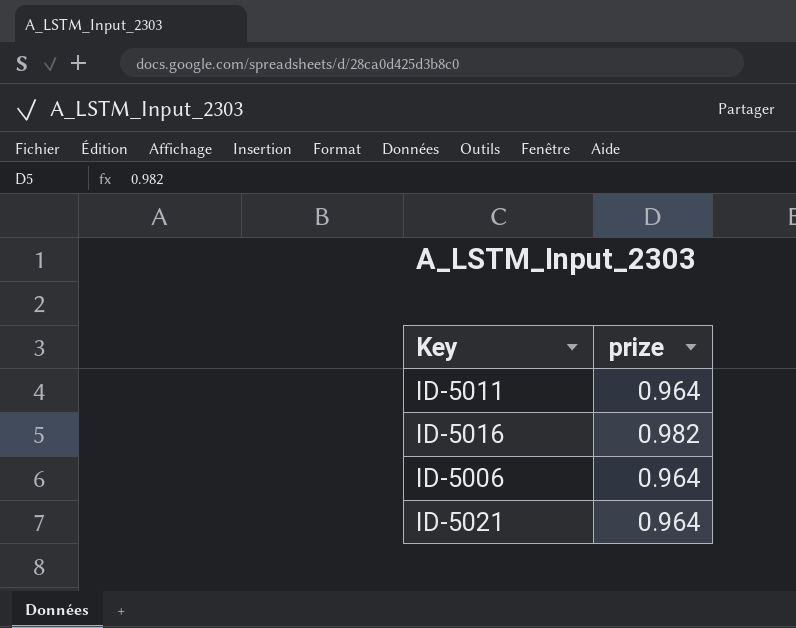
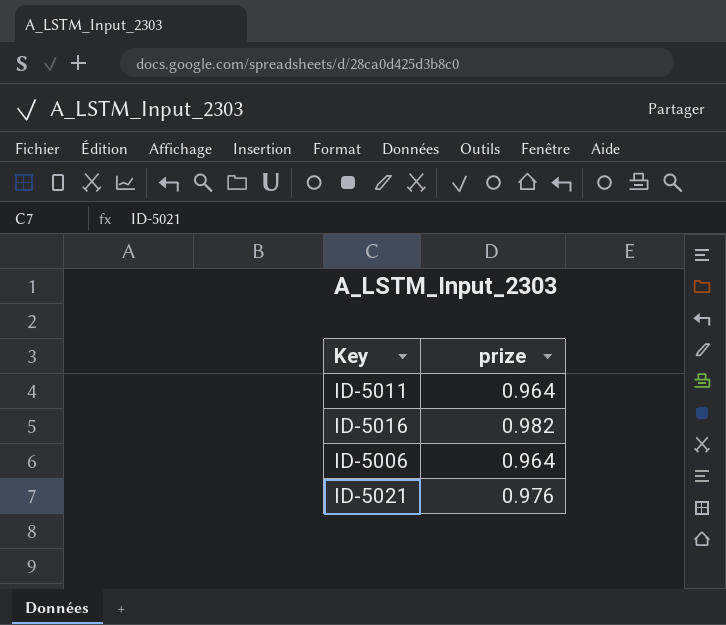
ID-5021 | prize: 0.964 -> 0.976

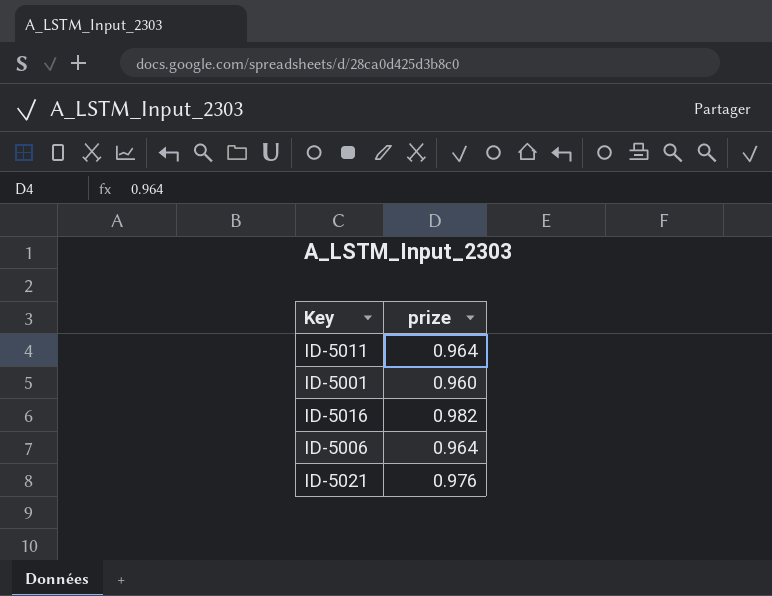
row ID-5001: none -> 0.960

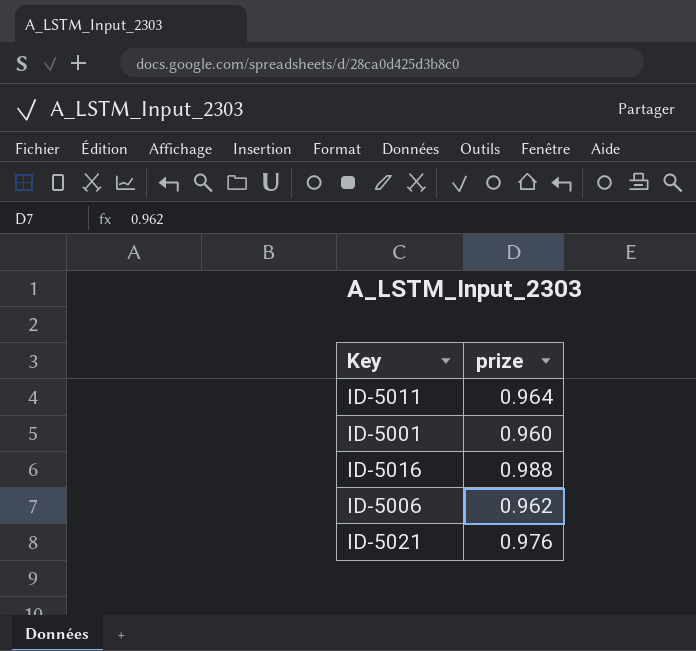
ID-5016 | prize: 0.982 -> 0.988
ID-5006 | prize: 0.964 -> 0.962

